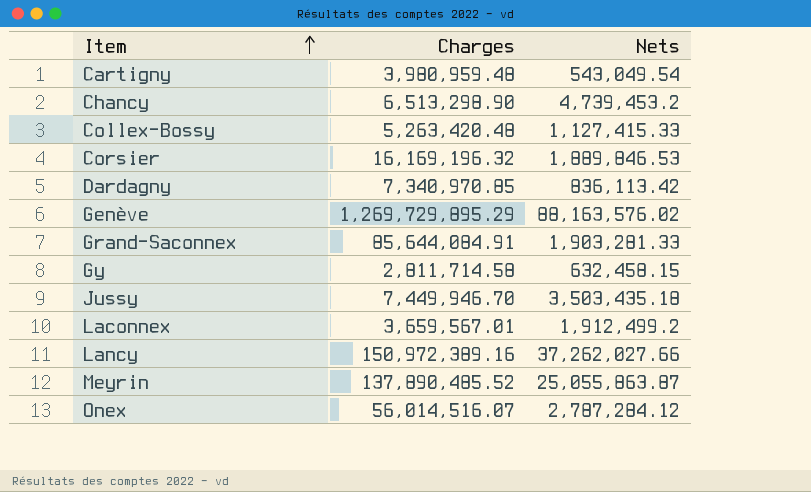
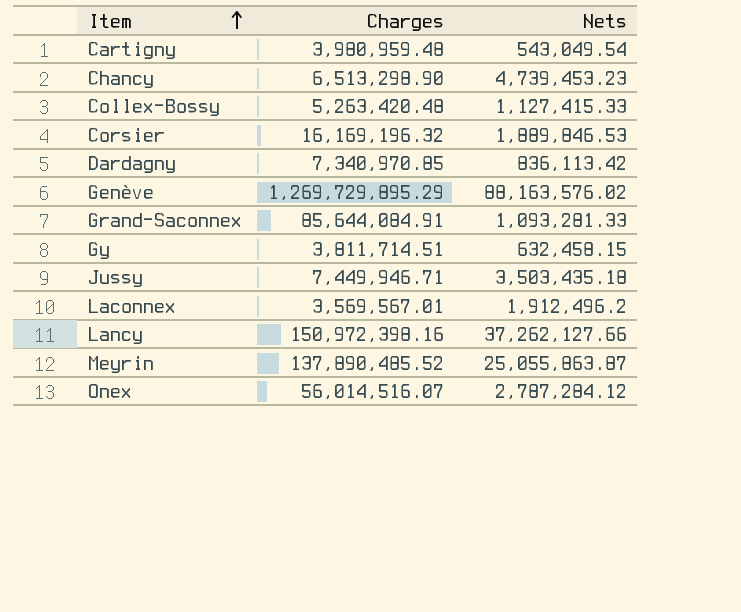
Chancy | Nets: 4,739,453.2 -> 4,739,453.23
Grand-Saconnex | Nets: 1,903,281.33 -> 1,093,281.33
Gy | Charges: 2,811,714.58 -> 3,811,714.51
Jussy | Charges: 7,449,946.70 -> 7,449,946.71
Laconnex | Charges: 3,659,567.01 -> 3,569,567.01
Laconnex | Nets: 1,912,499.2 -> 1,912,496.2
Lancy | Charges: 150,972,389.16 -> 150,972,398.16
Lancy | Nets: 37,262,027.66 -> 37,262,127.66

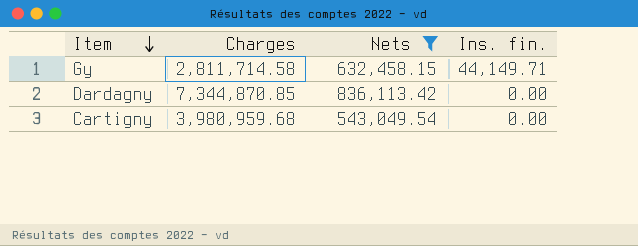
filter: none -> Nets <= 836,113.42
row order: Item ascending -> Item descending
column Ins. fin. | position: none -> 4
Gy | Charges: 3,811,714.51 -> 2,811,714.58
Dardagny | Charges: 7,340,970.85 -> 7,344,870.85
Cartigny | Charges: 3,980,959.48 -> 3,980,959.68

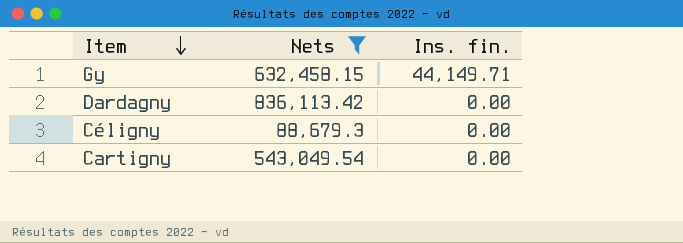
column Charges | position: 2 -> none
row Céligny: none -> 88,679.3 | 0.00

